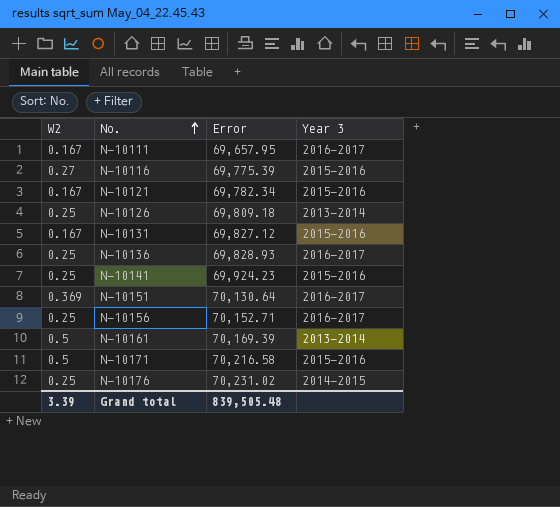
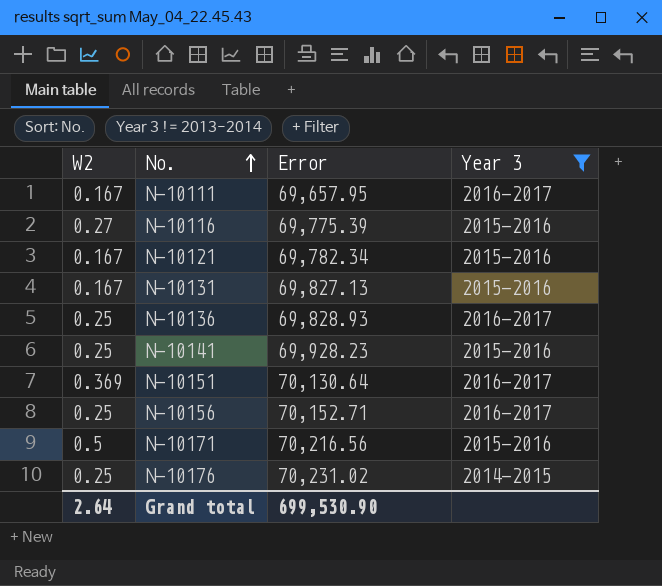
filter: none -> Year 3 != 2013-2014
N-10131 | Error: 69,827.12 -> 69,827.13
N-10141 | Error: 69,924.23 -> 69,928.23
N-10171 | Error: 70,216.58 -> 70,216.56
Grand total | W2: 3.39 -> 2.64
Grand total | Error: 839,505.48 -> 699,530.90

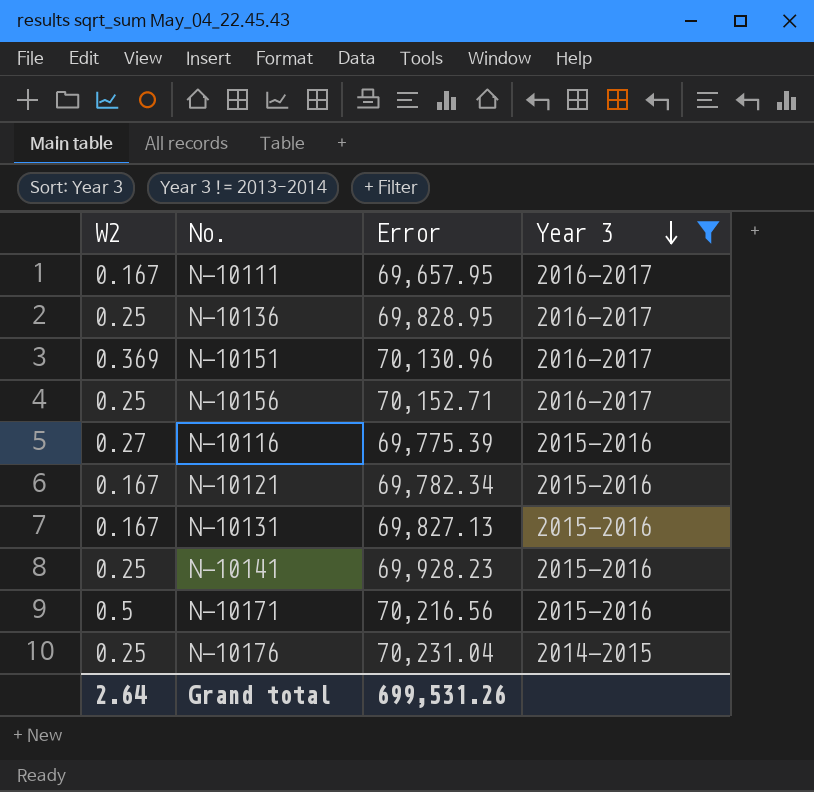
row order: No. ascending -> Year 3 descending
N-10136 | Error: 69,828.93 -> 69,828.95
N-10151 | Error: 70,130.64 -> 70,130.96
N-10176 | Error: 70,231.02 -> 70,231.04
Grand total | Error: 699,530.90 -> 699,531.26

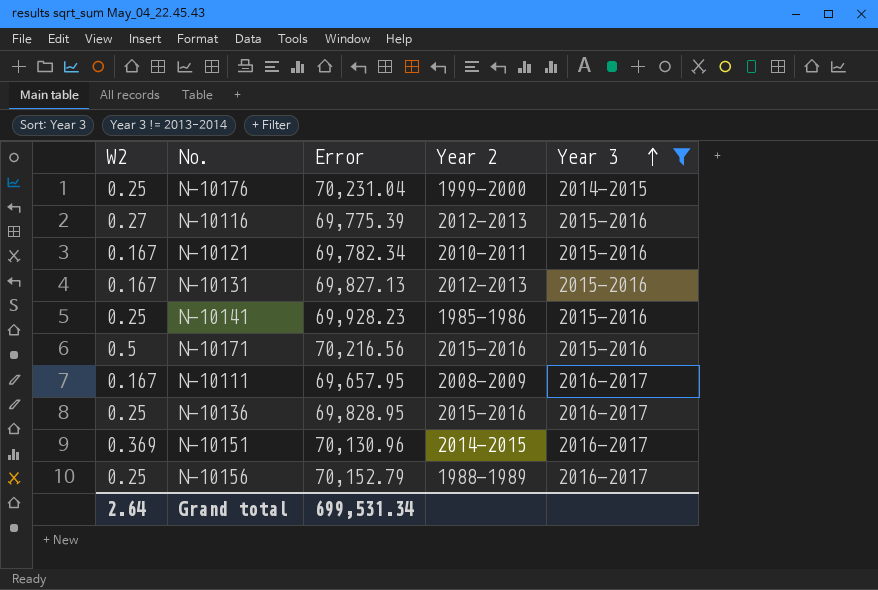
row order: Year 3 descending -> Year 3 ascending
column Year 2 | position: none -> 4
N-10156 | Error: 70,152.71 -> 70,152.79
Grand total | Error: 699,531.26 -> 699,531.34

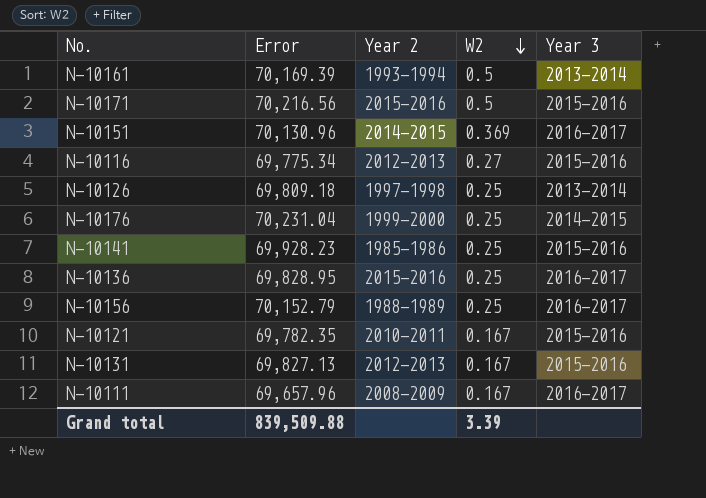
filter: Year 3 != 2013-2014 -> none
row order: Year 3 ascending -> W2 descending
column W2 | position: 1 -> 4
N-10116 | Error: 69,775.39 -> 69,775.34
N-10121 | Error: 69,782.34 -> 69,782.35
N-10111 | Error: 69,657.95 -> 69,657.96
Grand total | Error: 699,531.34 -> 839,509.88
Grand total | W2: 2.64 -> 3.39

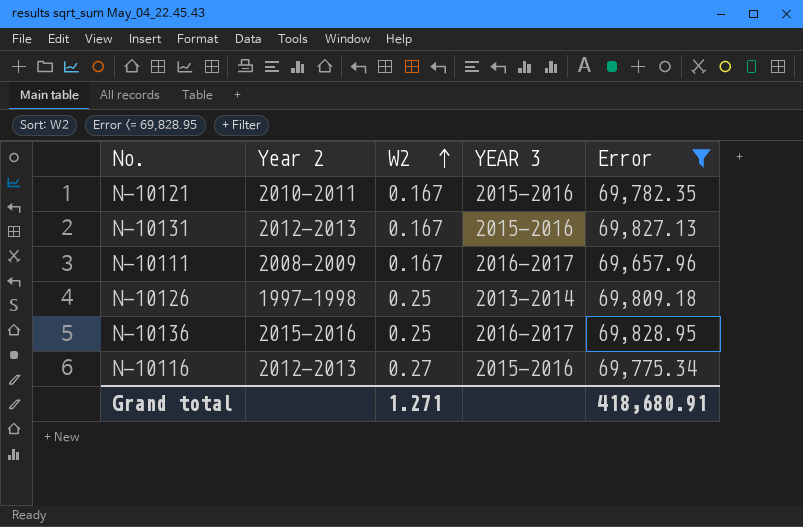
filter: none -> Error <= 69,828.95
row order: W2 descending -> W2 ascending
column name: Year 3 -> YEAR 3
column Error | position: 2 -> 5
Grand total | W2: 3.39 -> 1.271
Grand total | Error: 839,509.88 -> 418,680.91

